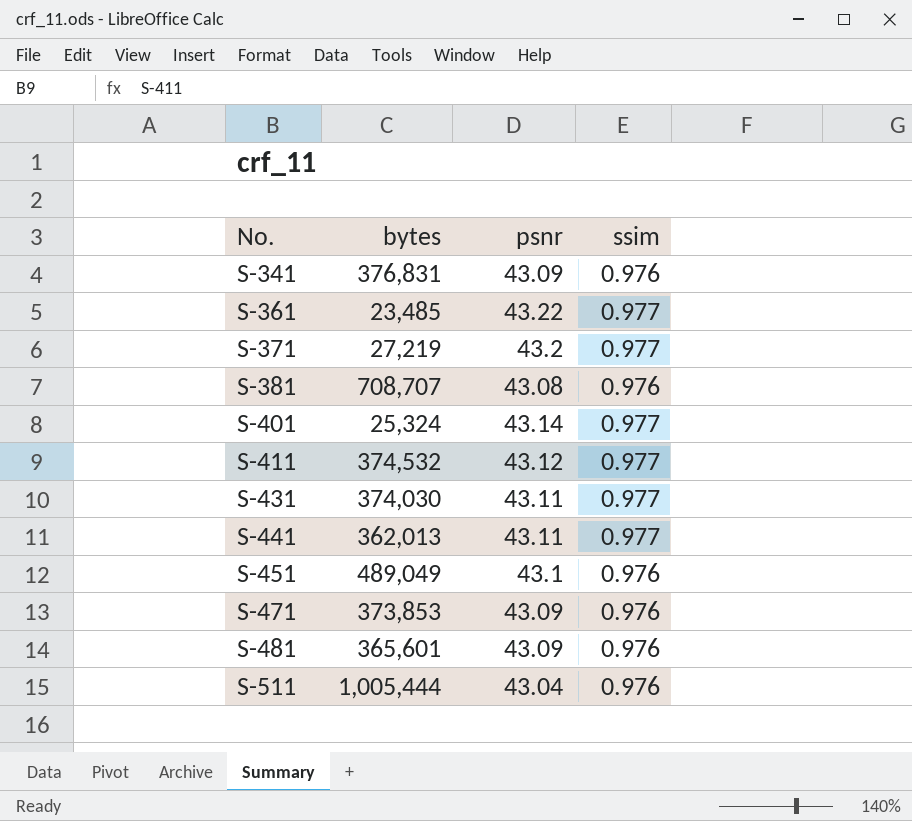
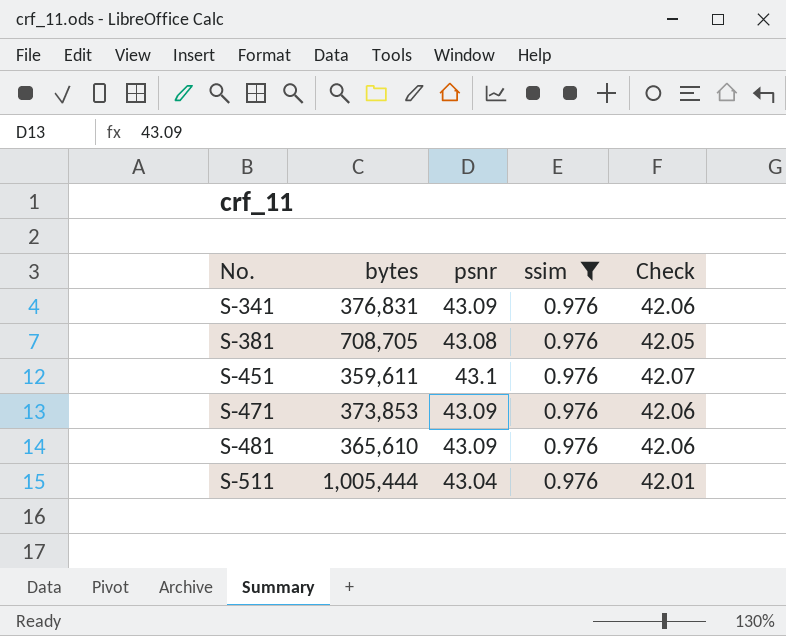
filter: none -> ssim = 0.976
column Check | formula: none -> [psnr] * [ssim]
S-381 | bytes: 708,707 -> 708,705
S-451 | bytes: 489,049 -> 359,611
S-481 | bytes: 365,601 -> 365,610

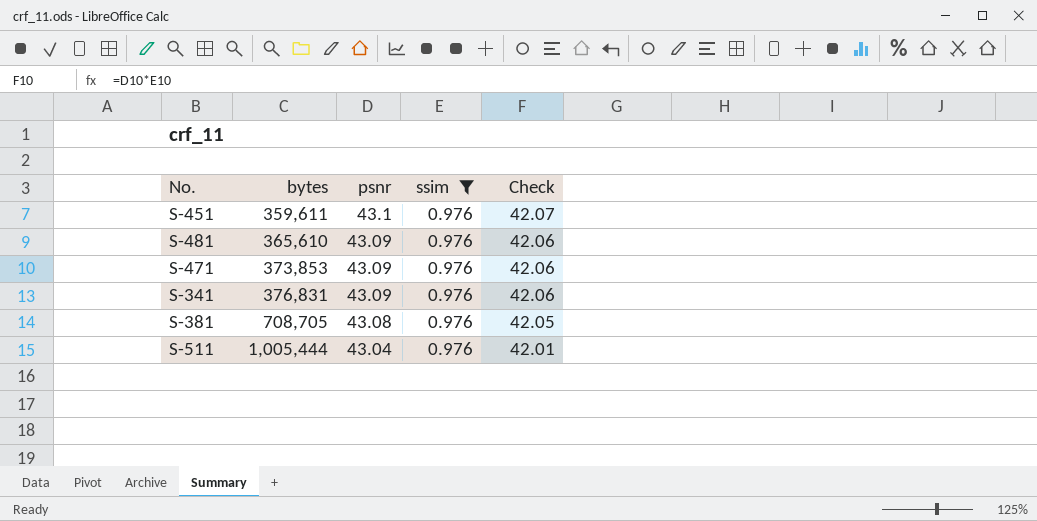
row order: No. ascending -> bytes ascending

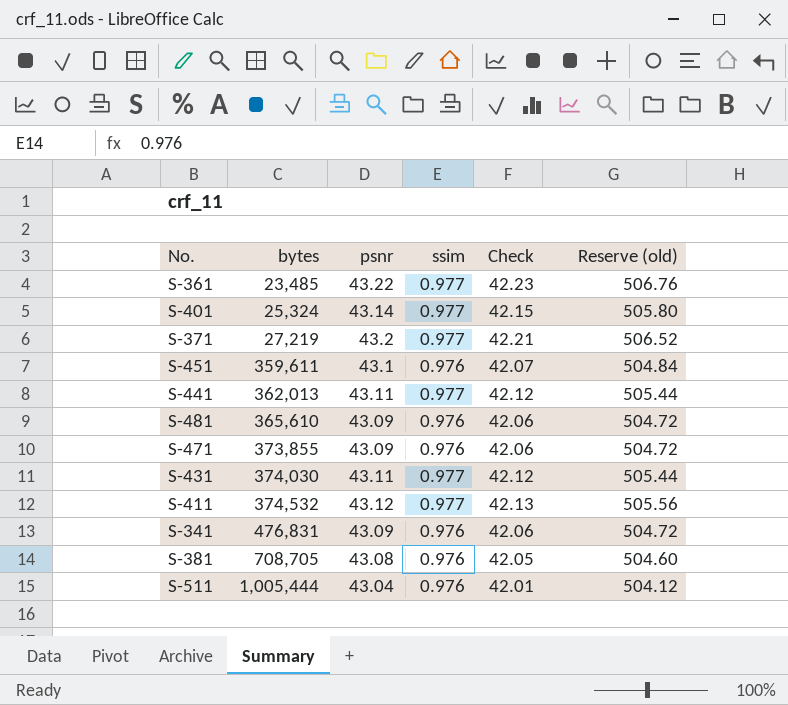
filter: ssim = 0.976 -> none
column Reserve (old) | formula: none -> [Check] * 12
S-471 | bytes: 373,853 -> 373,855
S-341 | bytes: 376,831 -> 476,831

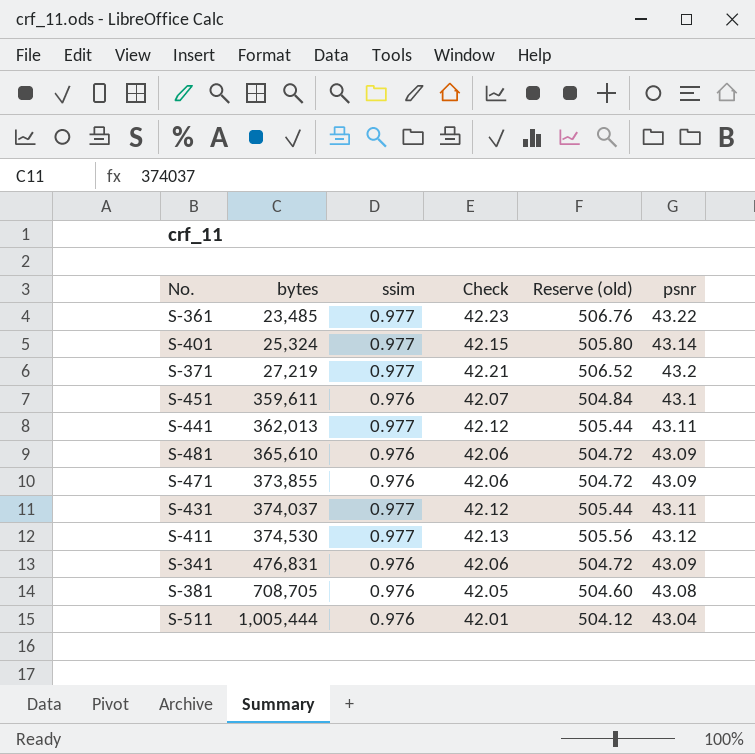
column psnr | position: 3 -> 6
S-431 | bytes: 374,030 -> 374,037
S-411 | bytes: 374,532 -> 374,530

